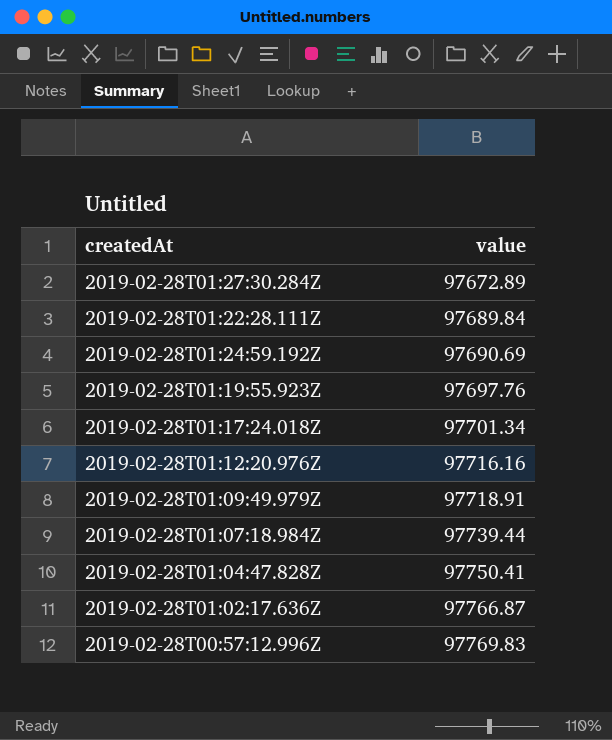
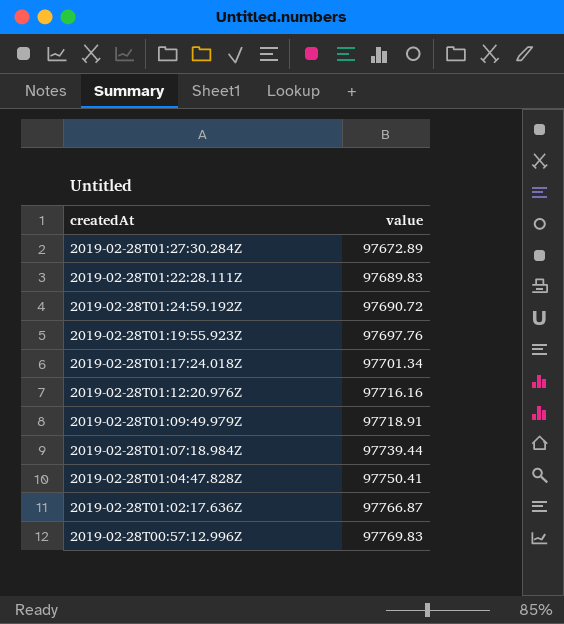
2019-02-28T01:22:28.111Z | value: 97689.84 -> 97689.83
2019-02-28T01:24:59.192Z | value: 97690.69 -> 97690.72

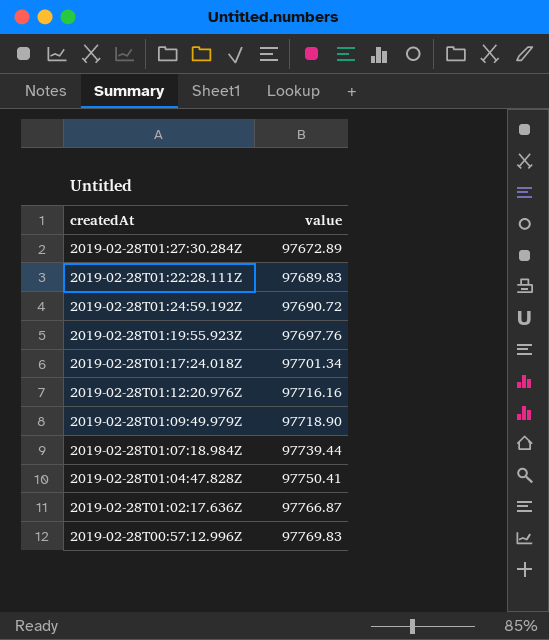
2019-02-28T01:09:49.979Z | value: 97718.91 -> 97718.90

